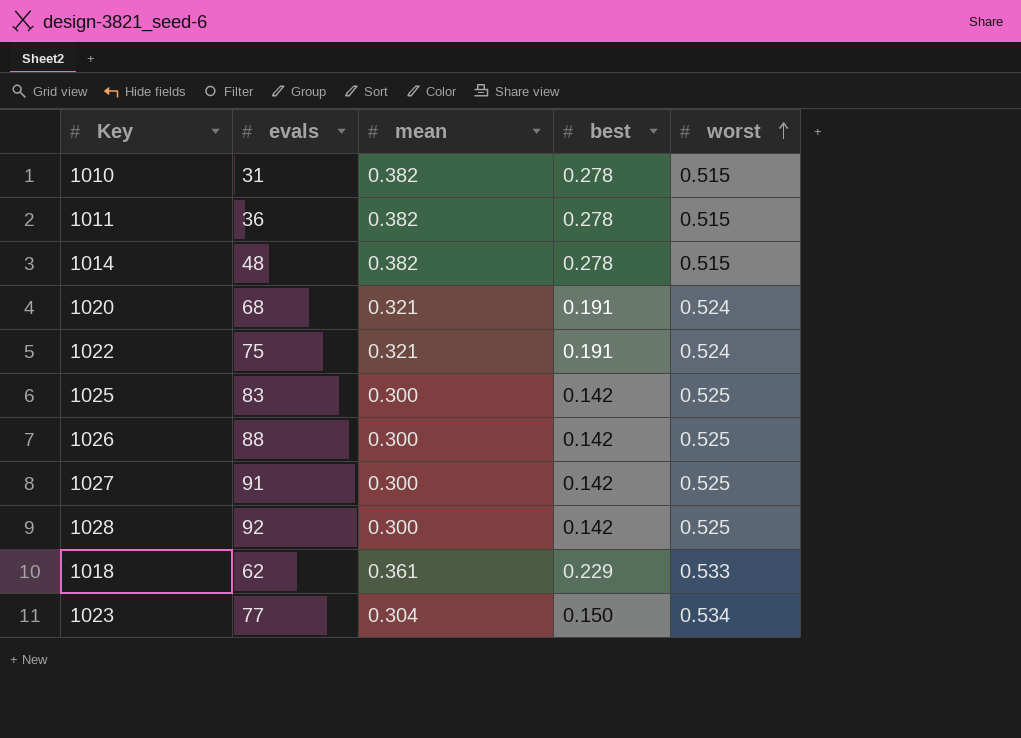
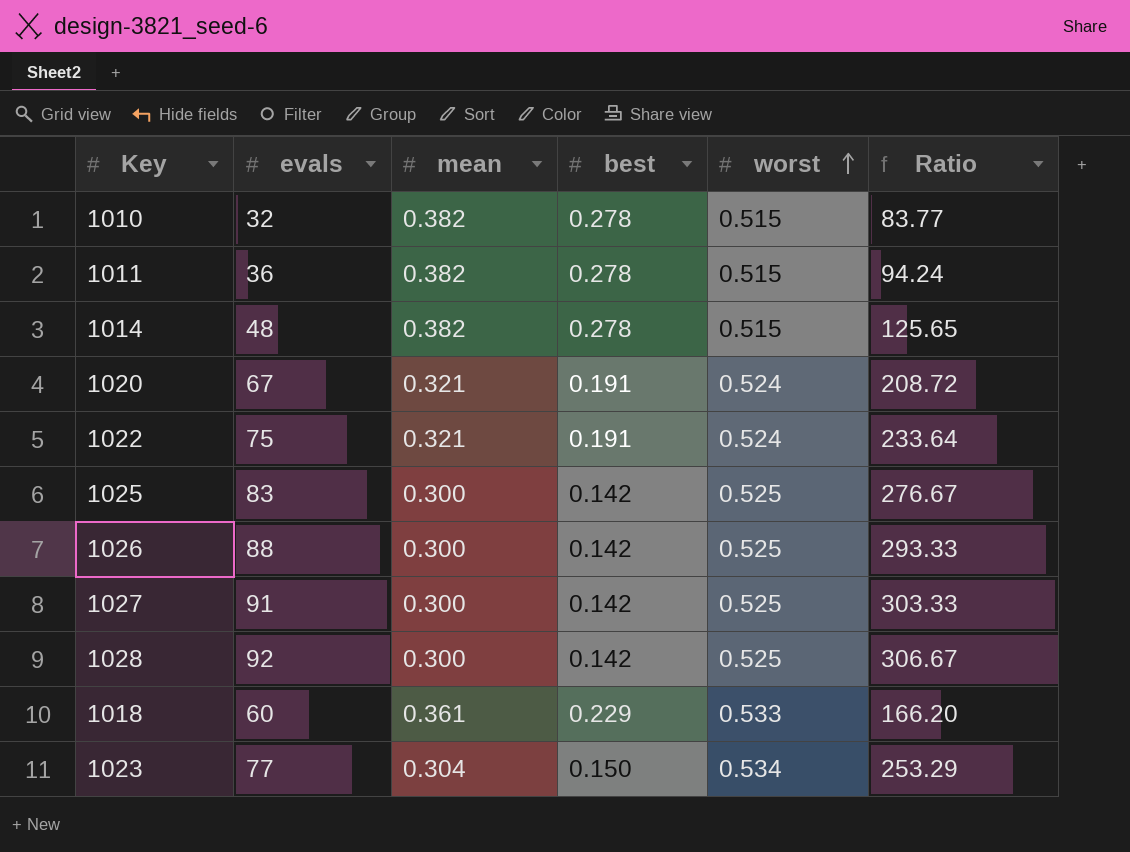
column Ratio | formula: none -> [evals] / [mean]
1010 | evals: 31 -> 32
1020 | evals: 68 -> 67
1018 | evals: 62 -> 60

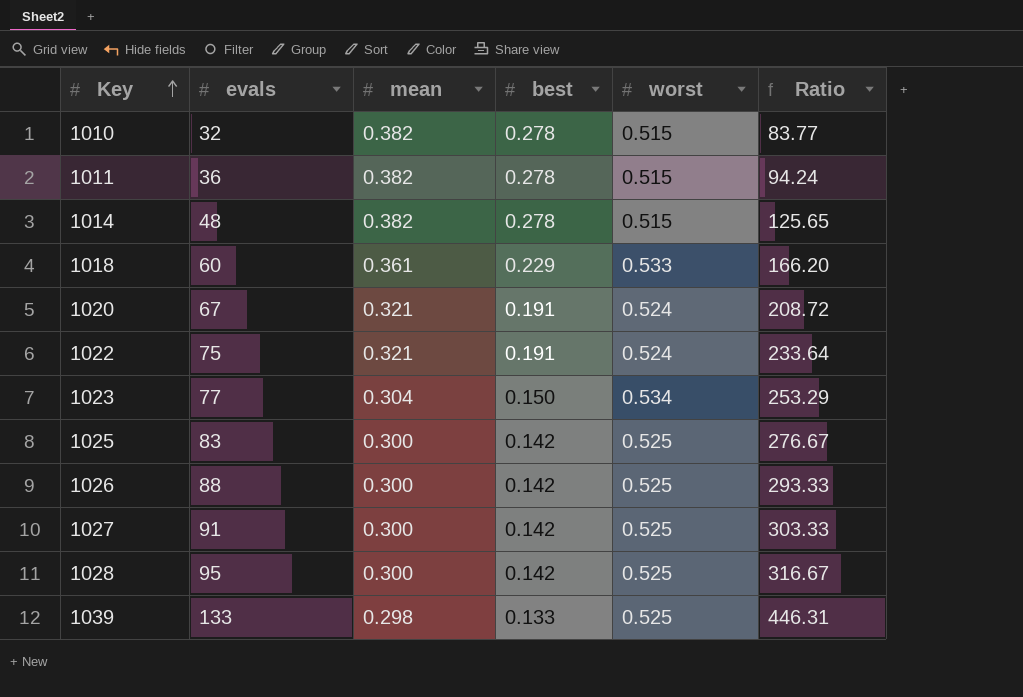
row order: worst ascending -> Key ascending
1028 | evals: 92 -> 95
1028 | Ratio: 306.67 -> 316.67
row 1039: none -> 133 | 0.298 | 0.133 | 0.525 | 446.31

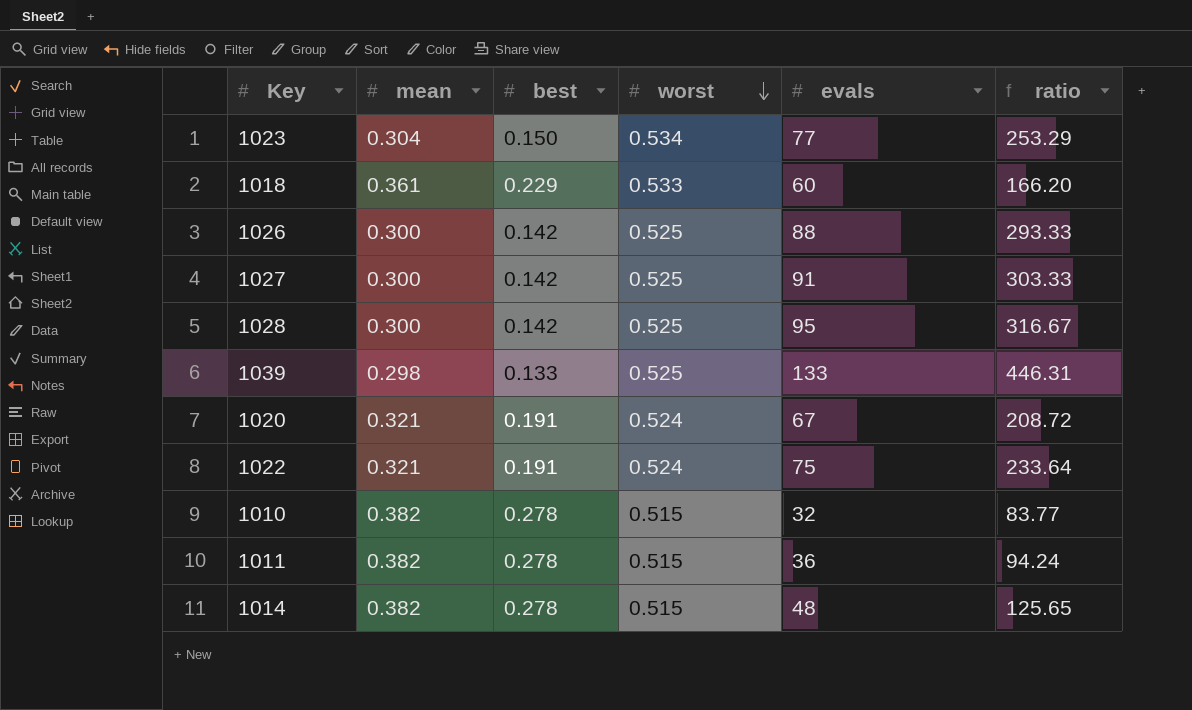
row order: Key ascending -> worst descending
column evals | position: 2 -> 5
column name: Ratio -> ratio
row 1025: 83 | 0.300 | 0.142 | 0.525 | 276.67 -> none

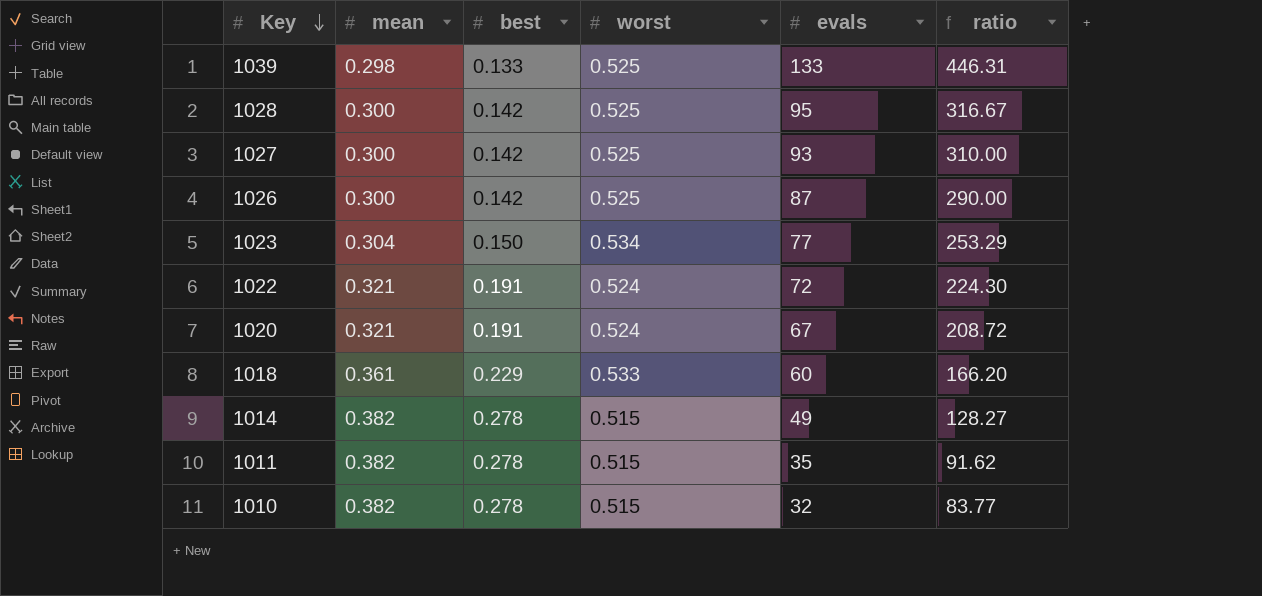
row order: worst descending -> Key descending
1027 | evals: 91 -> 93
1027 | ratio: 303.33 -> 310.00
1026 | evals: 88 -> 87
1026 | ratio: 293.33 -> 290.00
1022 | evals: 75 -> 72
1022 | ratio: 233.64 -> 224.30
1014 | evals: 48 -> 49
1014 | ratio: 125.65 -> 128.27
1011 | evals: 36 -> 35
1011 | ratio: 94.24 -> 91.62

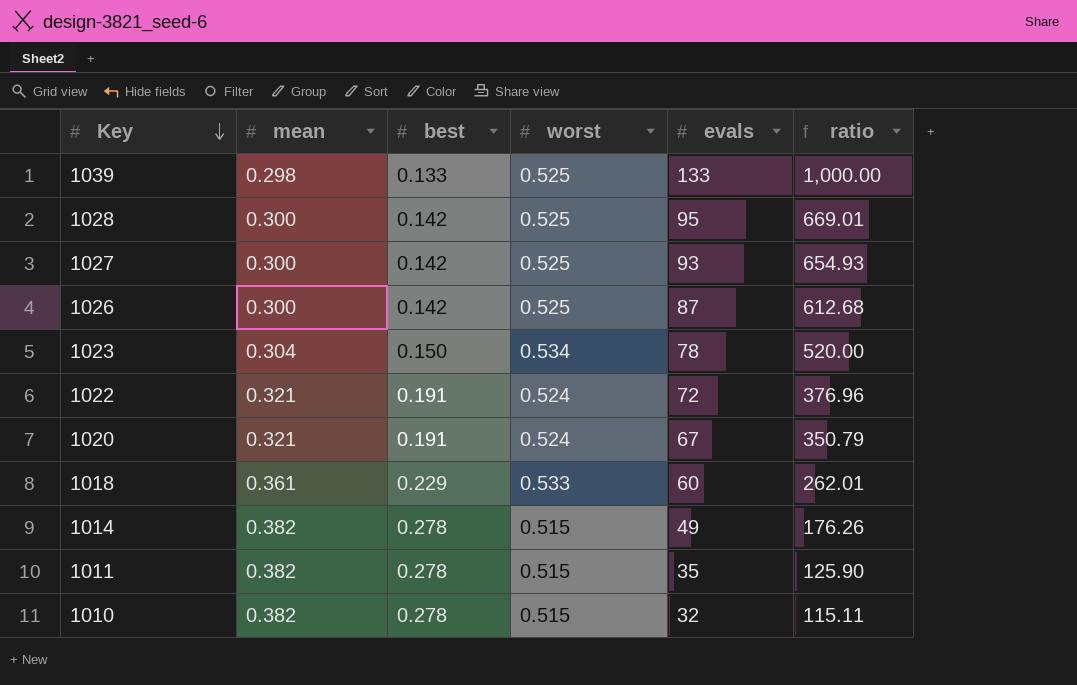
column ratio | formula: [evals] / [mean] -> [evals] / [best]
1023 | evals: 77 -> 78

